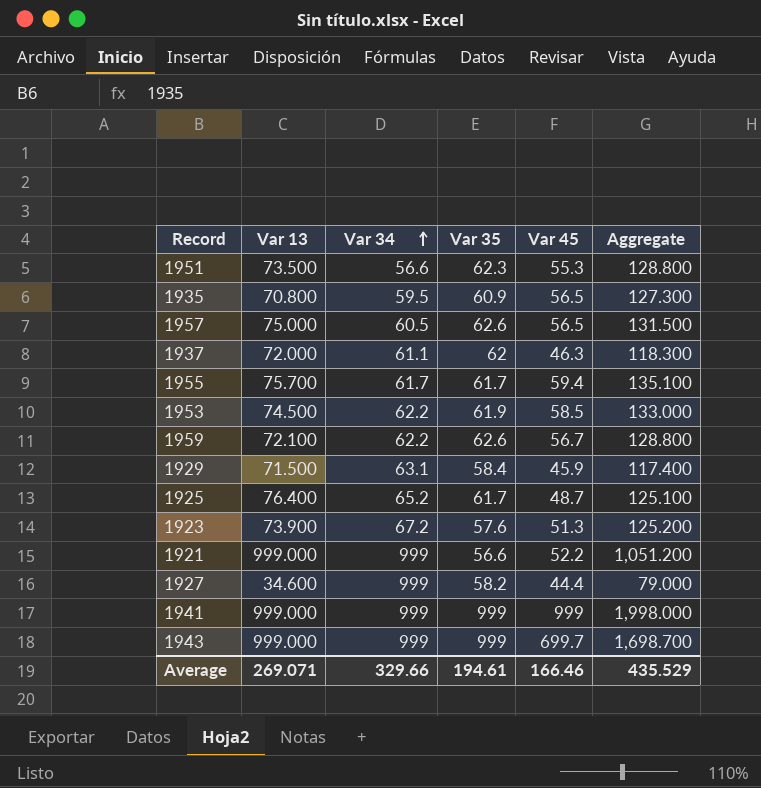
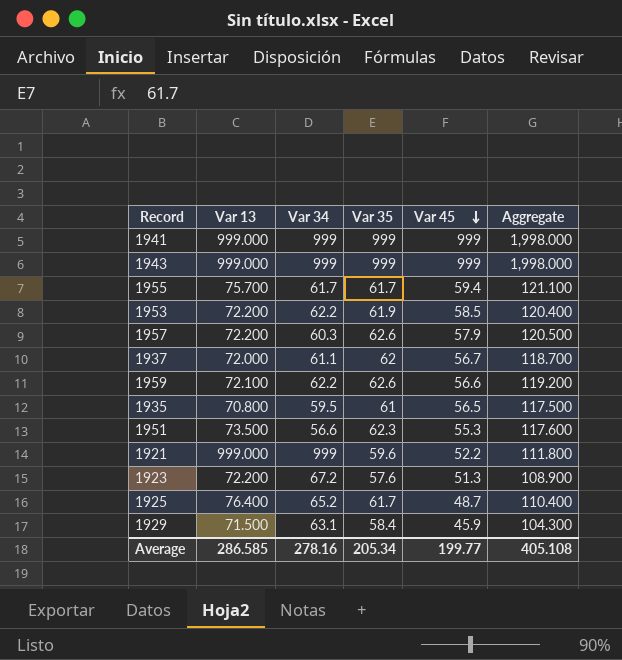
row order: Var 34 ascending -> Var 45 descending
column Aggregate | formula: [Var 13] + [Var 45] -> [Var 35] + [Var 45]
row 1927: 34.600 | 999 | 58.2 | 44.4 | 79.000 -> none
1943 | Var 45: 699.7 -> 999
1953 | Var 13: 74.500 -> 72.200
1957 | Var 13: 75.000 -> 72.200
1957 | Var 34: 60.5 -> 60.3
1957 | Var 45: 56.5 -> 57.9
1937 | Var 45: 46.3 -> 56.7
1959 | Var 45: 56.7 -> 56.6
1935 | Var 35: 60.9 -> 61
1921 | Var 35: 56.6 -> 59.6
1923 | Var 13: 73.900 -> 72.200
Average | Var 13: 269.071 -> 286.585
Average | Var 34: 329.66 -> 278.16
Average | Var 35: 194.61 -> 205.34
Average | Var 45: 166.46 -> 199.77
Average | Aggregate: 435.529 -> 405.108

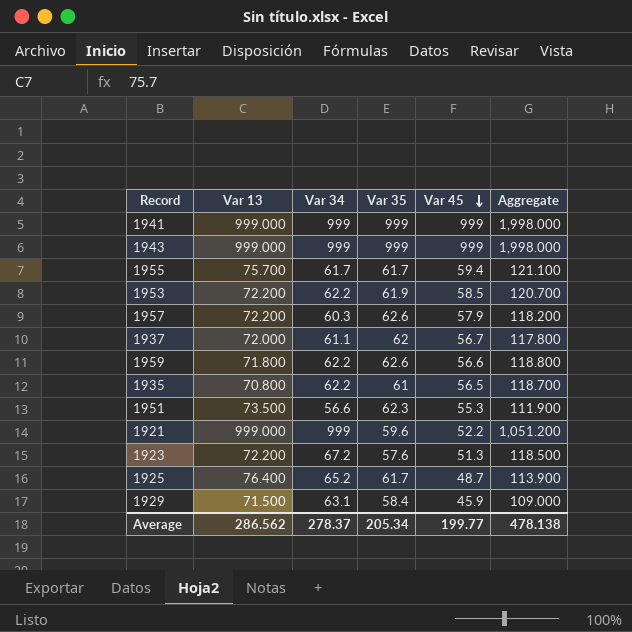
column Aggregate | formula: [Var 35] + [Var 45] -> [Var 34] + [Var 45]
1959 | Var 13: 72.100 -> 71.800
1935 | Var 34: 59.5 -> 62.2
Average | Var 13: 286.585 -> 286.562
Average | Var 34: 278.16 -> 278.37
Average | Aggregate: 405.108 -> 478.138

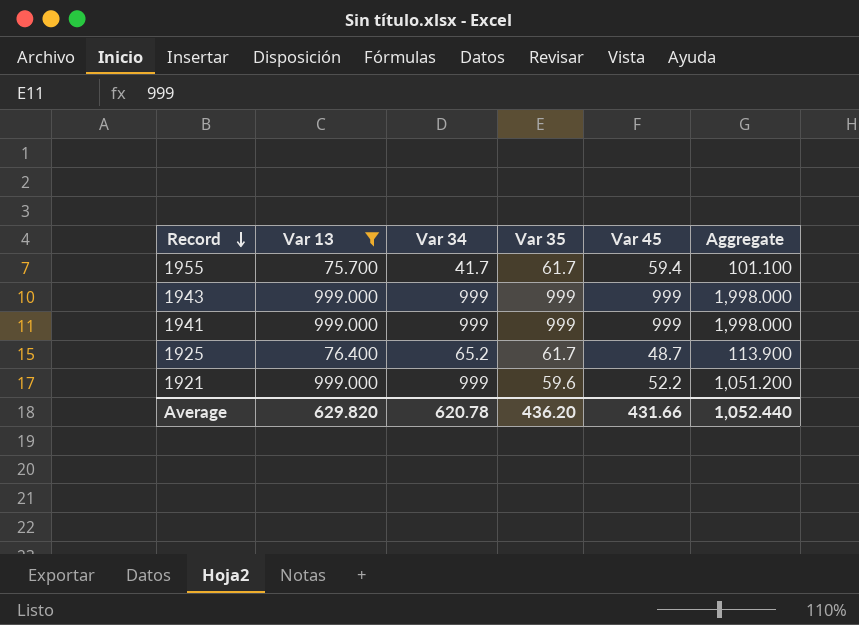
filter: none -> Var 13 >= 75.700
row order: Var 45 descending -> Record descending
1955 | Var 34: 61.7 -> 41.7
1955 | Aggregate: 121.100 -> 101.100
Average | Var 13: 286.562 -> 629.820
Average | Var 34: 278.37 -> 620.78
Average | Var 35: 205.34 -> 436.20
Average | Var 45: 199.77 -> 431.66
Average | Aggregate: 478.138 -> 1,052.440

